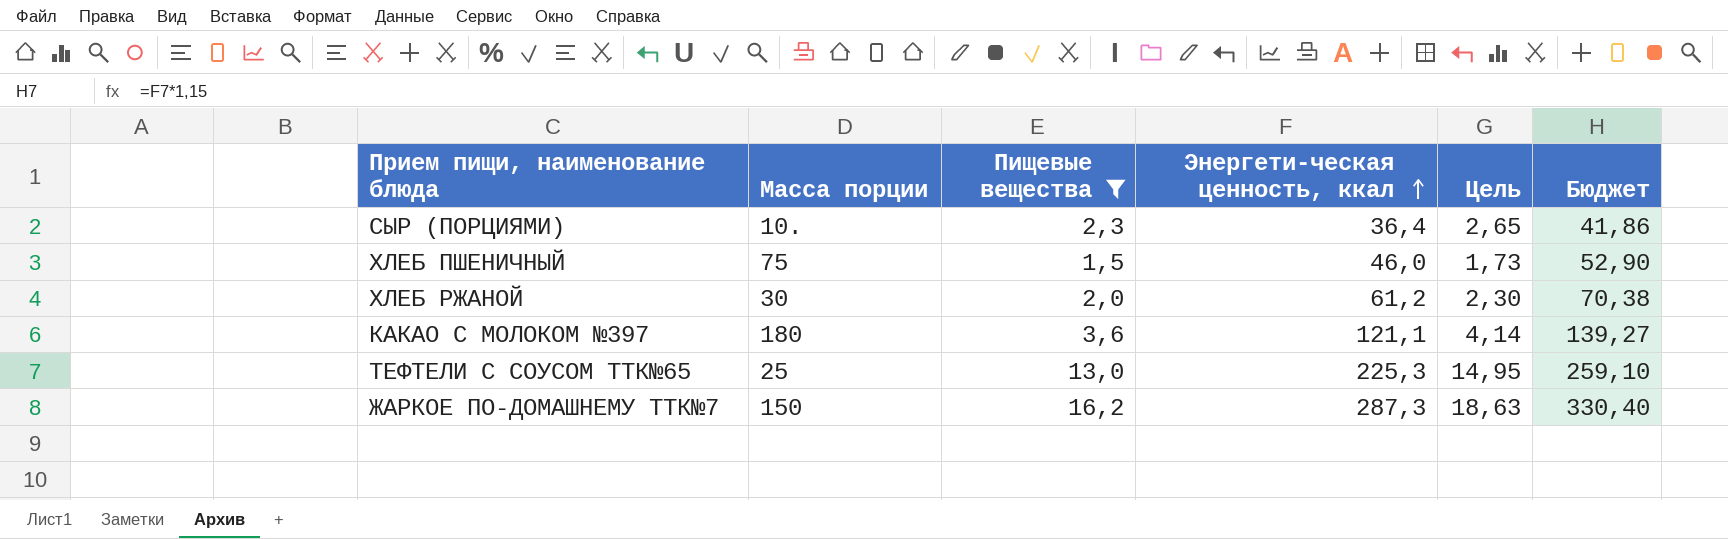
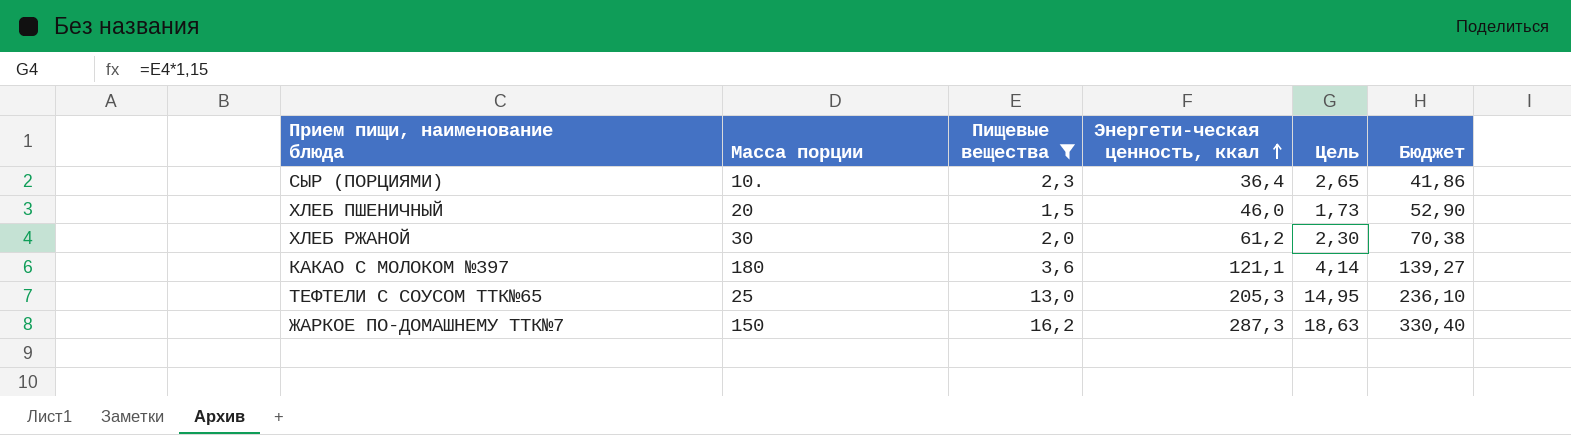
ХЛЕБ ПШЕНИЧНЫЙ | Масса порции: 75 -> 20
ТЕФТЕЛИ С СОУСОМ ТТК№65 | Энергети-ческая ценность, ккал: 225,3 -> 205,3
ТЕФТЕЛИ С СОУСОМ ТТК№65 | Бюджет: 259,10 -> 236,10

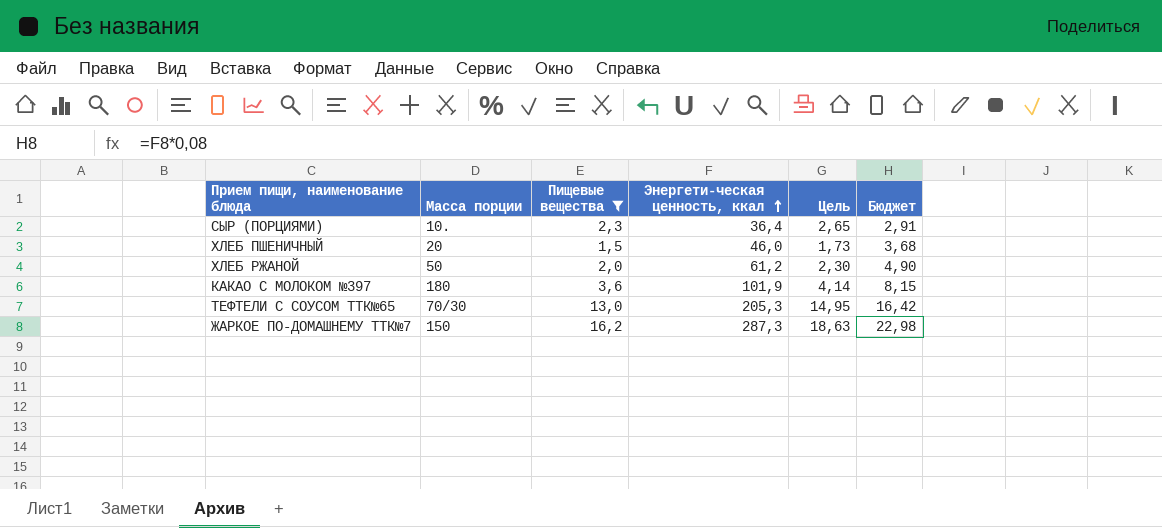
column Бюджет | formula: [Энергети-ческая ценность, ккал] * 1,15 -> [Энергети-ческая ценность, ккал] * 0,08
ХЛЕБ РЖАНОЙ | Масса порции: 30 -> 50
КАКАО С МОЛОКОМ №397 | Энергети-ческая ценность, ккал: 121,1 -> 101,9
ТЕФТЕЛИ С СОУСОМ ТТК№65 | Масса порции: 25 -> 70/30

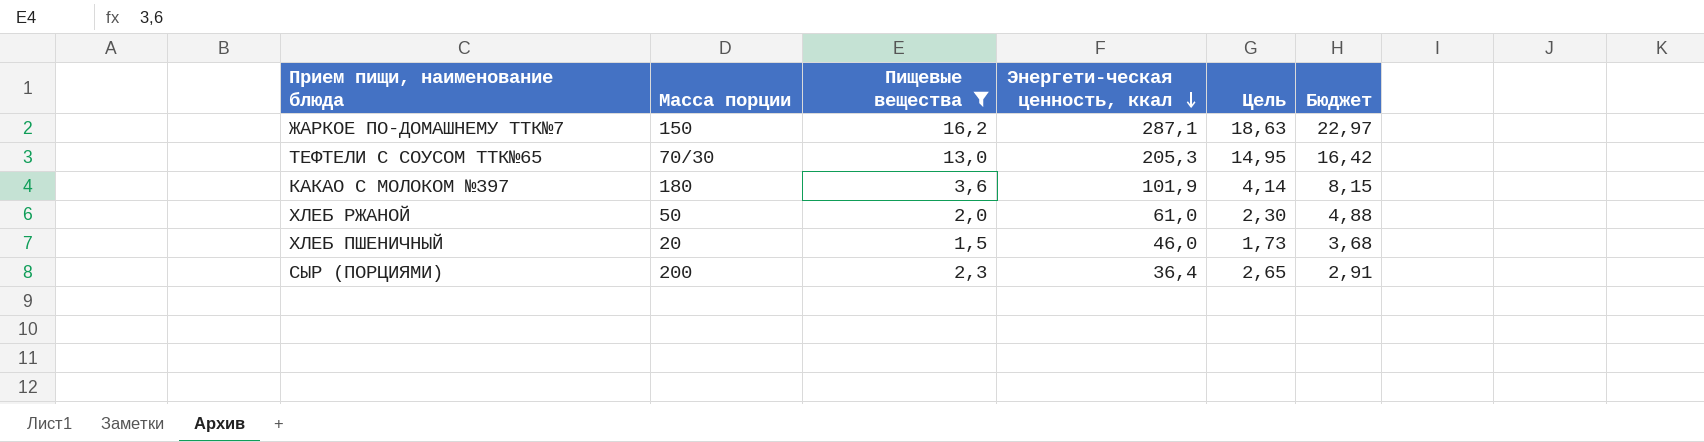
row order: Энергети-ческая ценность, ккал ascending -> Энергети-ческая ценность, ккал descending
ЖАРКОЕ ПО-ДОМАШНЕМУ ТТК№7 | Энергети-ческая ценность, ккал: 287,3 -> 287,1
ЖАРКОЕ ПО-ДОМАШНЕМУ ТТК№7 | Бюджет: 22,98 -> 22,97
ХЛЕБ РЖАНОЙ | Энергети-ческая ценность, ккал: 61,2 -> 61,0
ХЛЕБ РЖАНОЙ | Бюджет: 4,90 -> 4,88
СЫР (ПОРЦИЯМИ) | Масса порции: 10. -> 200

